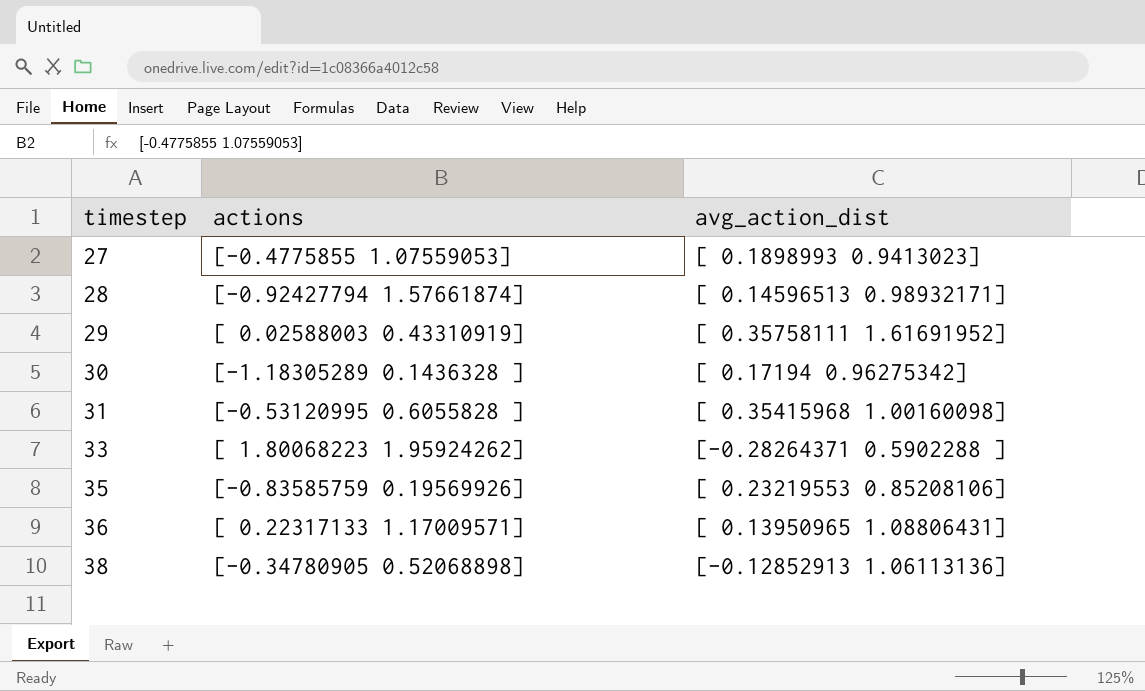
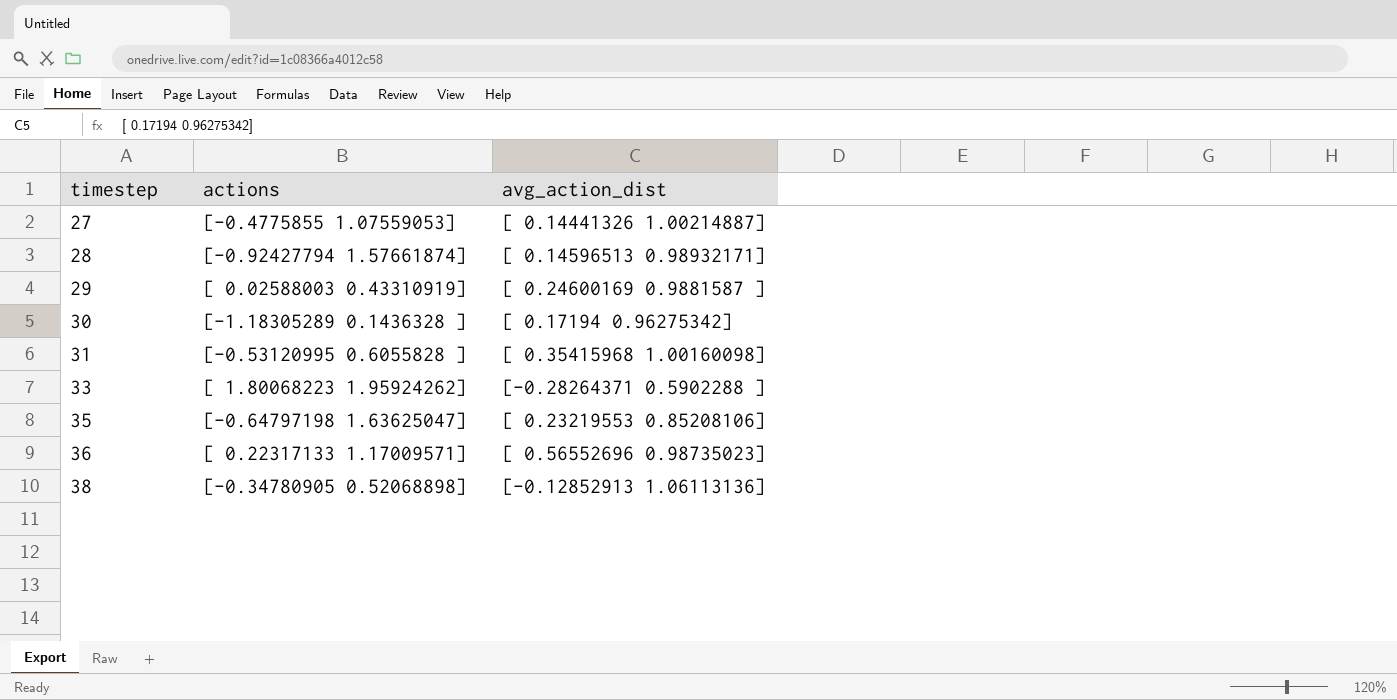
27 | avg_action_dist: [ 0.1898993 0.9413023] -> [ 0.14441326 1.00214887]
29 | avg_action_dist: [ 0.35758111 1.61691952] -> [ 0.24600169 0.9881587 ]
35 | actions: [-0.83585759 0.19569926] -> [-0.64797198 1.63625047]
36 | avg_action_dist: [ 0.13950965 1.08806431] -> [ 0.56552696 0.98735023]

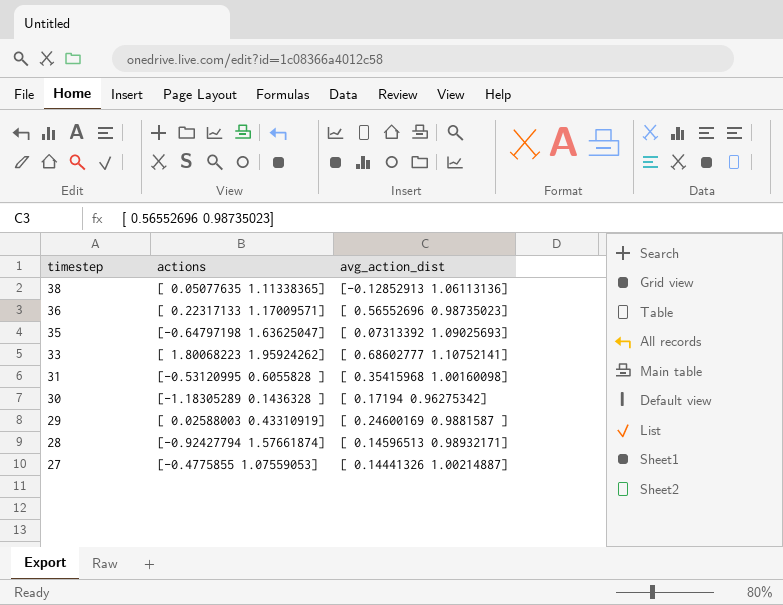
row order: timestep ascending -> timestep descending
38 | actions: [-0.34780905 0.52068898] -> [ 0.05077635 1.11338365]
35 | avg_action_dist: [ 0.23219553 0.85208106] -> [ 0.07313392 1.09025693]
33 | avg_action_dist: [-0.28264371 0.5902288 ] -> [ 0.68602777 1.10752141]

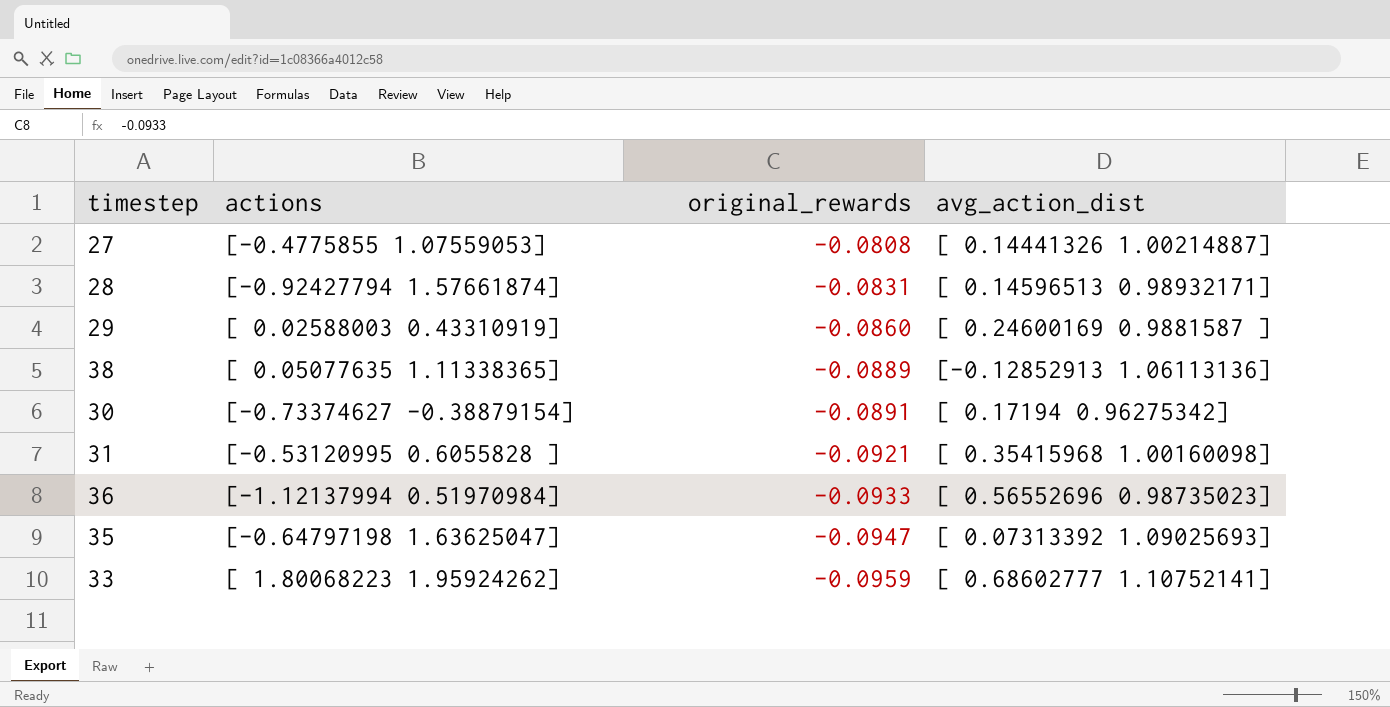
row order: timestep descending -> original_rewards descending
column original_rewards | position: none -> 3
30 | actions: [-1.18305289 0.1436328 ] -> [-0.73374627 -0.38879154]
36 | actions: [ 0.22317133 1.17009571] -> [-1.12137994 0.51970984]

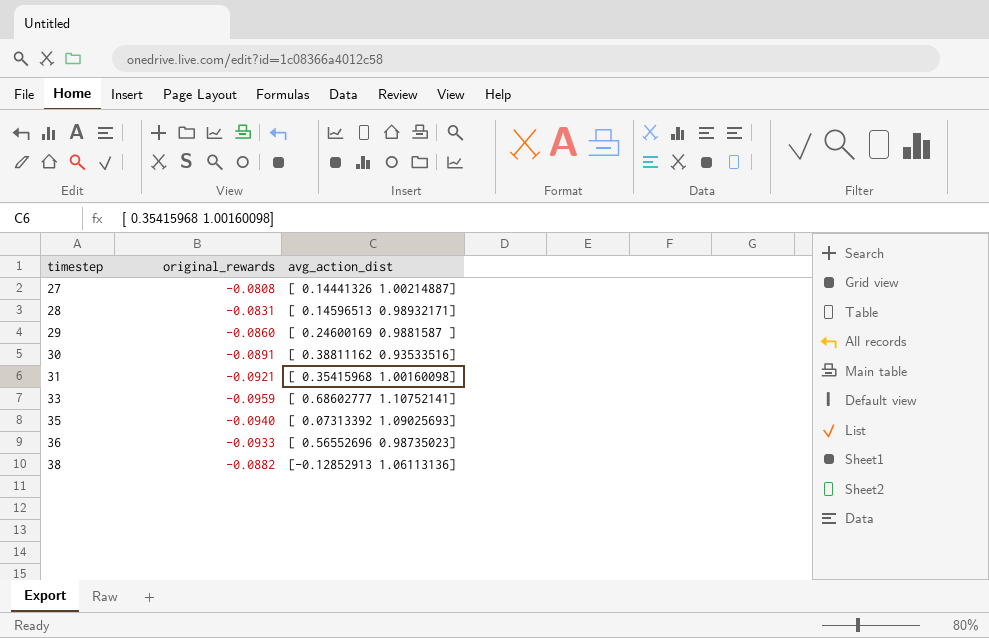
row order: original_rewards descending -> timestep ascending
column actions | position: 2 -> none
30 | avg_action_dist: [ 0.17194 0.96275342] -> [ 0.38811162 0.93533516]
35 | original_rewards: -0.0947 -> -0.0940
38 | original_rewards: -0.0889 -> -0.0882

